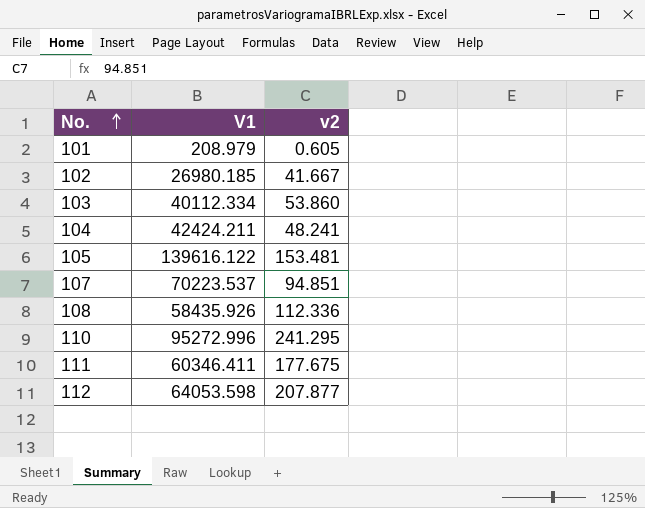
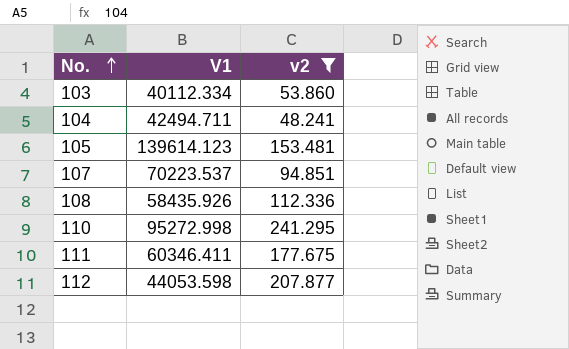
filter: none -> v2 >= 48.241
104 | V1: 42424.211 -> 42494.711
105 | V1: 139616.122 -> 139614.123
110 | V1: 95272.996 -> 95272.998
112 | V1: 64053.598 -> 44053.598

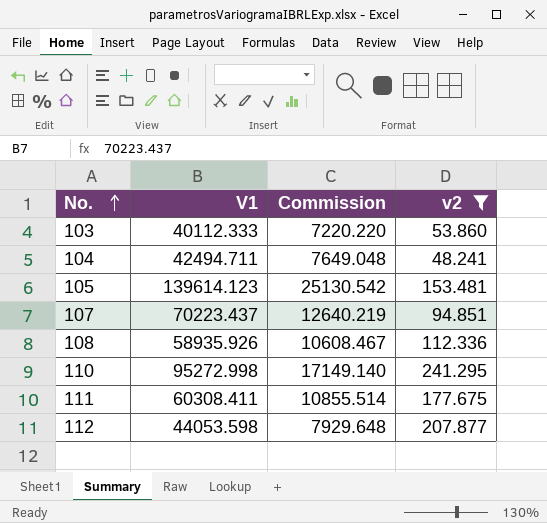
column Commission | formula: none -> [V1] * 0.18
103 | V1: 40112.334 -> 40112.333
107 | V1: 70223.537 -> 70223.437
108 | V1: 58435.926 -> 58935.926
111 | V1: 60346.411 -> 60308.411

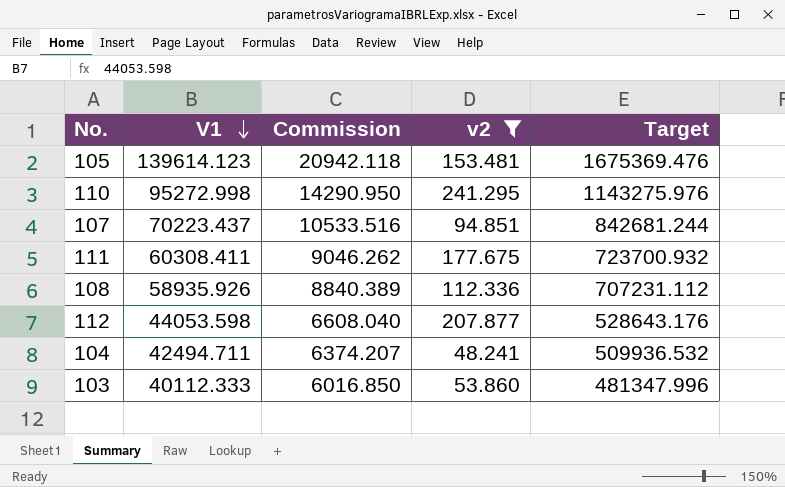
row order: No. ascending -> V1 descending
column Commission | formula: [V1] * 0.18 -> [V1] * 0.15
column Target | formula: none -> [V1] * 12

